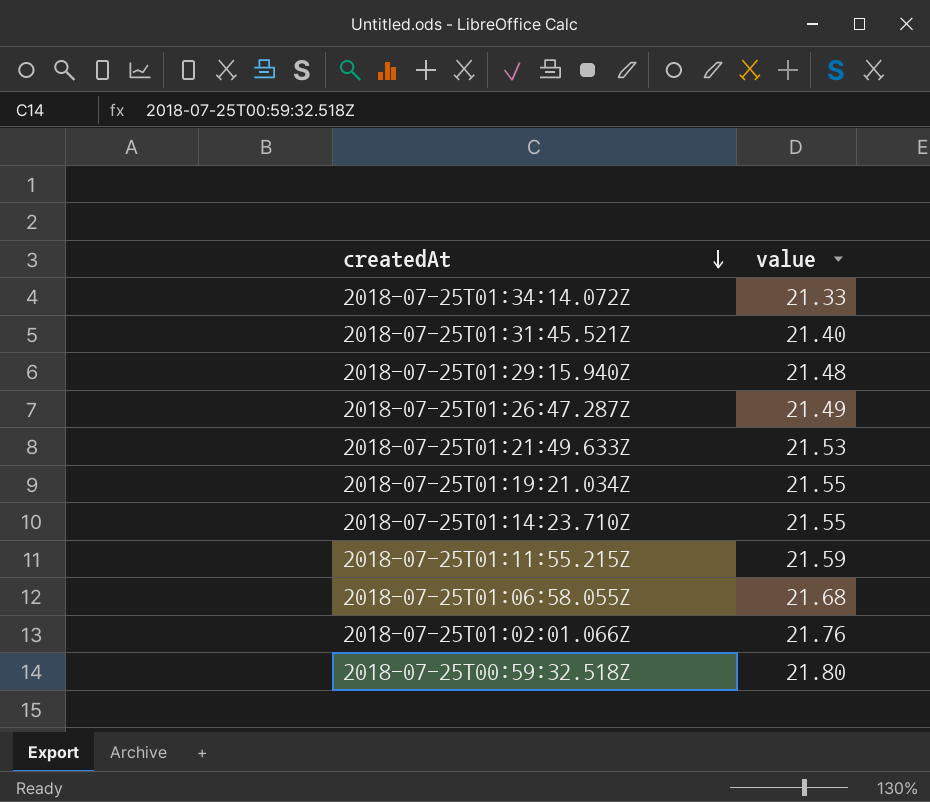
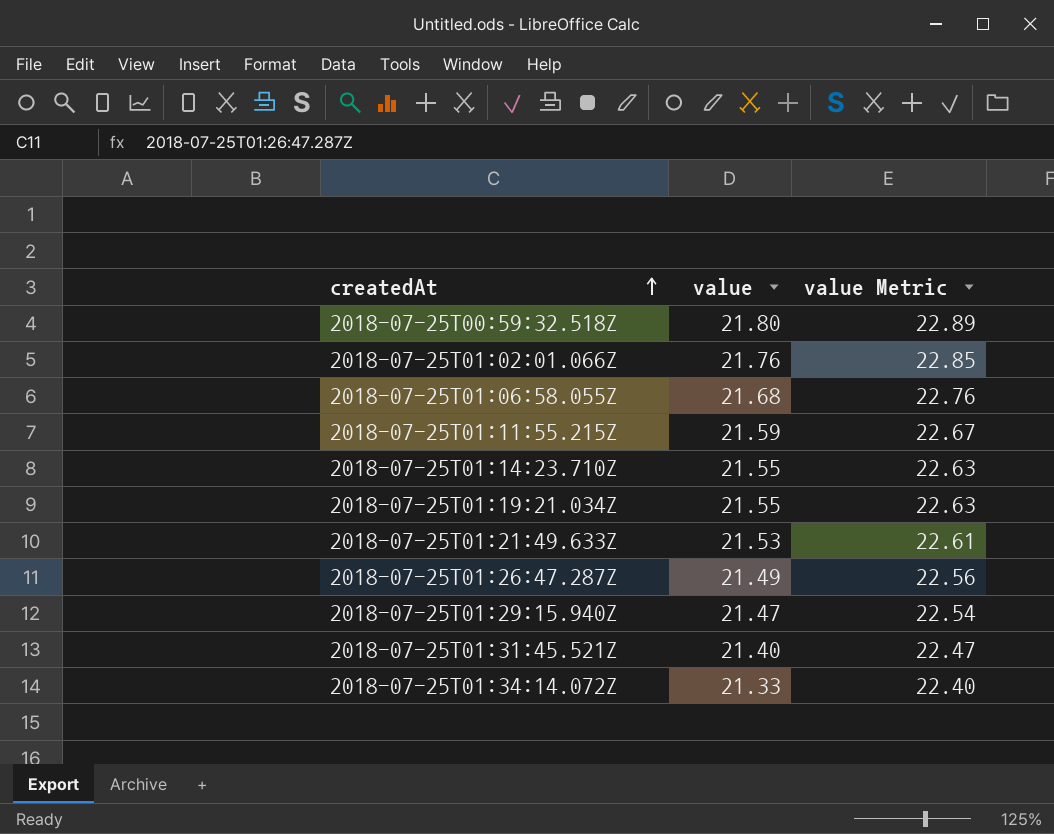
row order: createdAt descending -> createdAt ascending
column value Metric | formula: none -> [value] * 1.05
2018-07-25T01:29:15.940Z | value: 21.48 -> 21.47

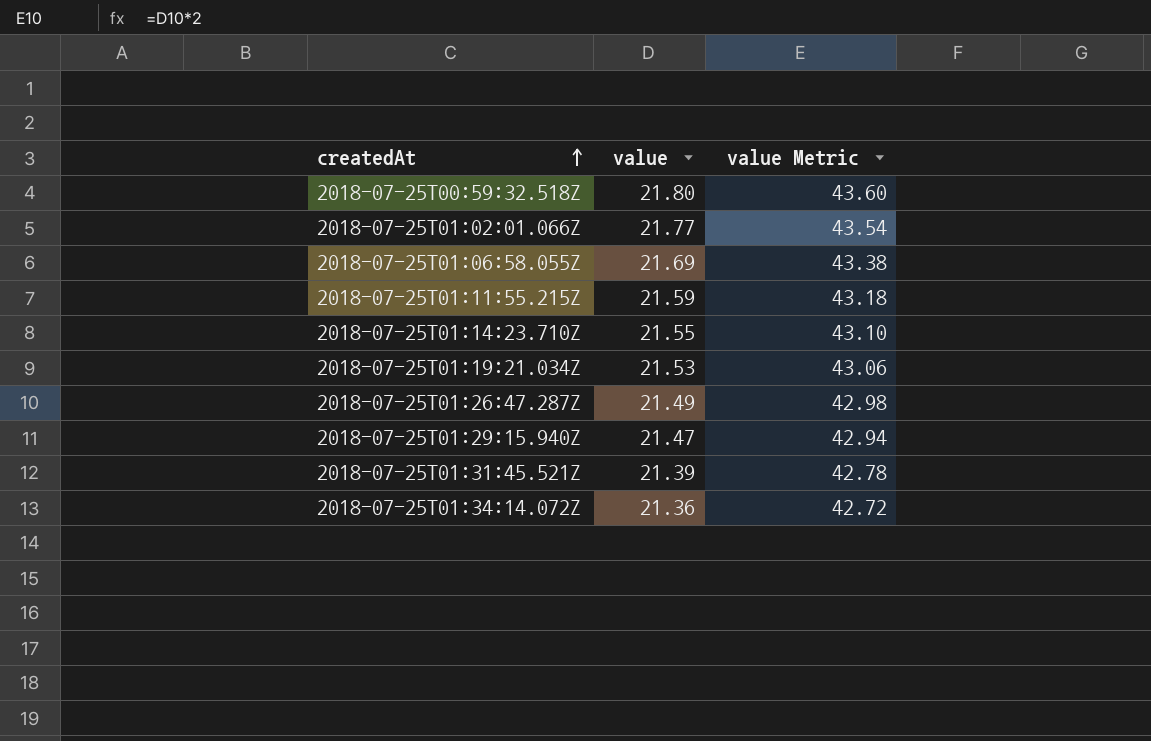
column value Metric | formula: [value] * 1.05 -> [value] * 2
row 2018-07-25T01:21:49.633Z: 21.53 | 22.61 -> none
2018-07-25T01:02:01.066Z | value: 21.76 -> 21.77
2018-07-25T01:06:58.055Z | value: 21.68 -> 21.69
2018-07-25T01:19:21.034Z | value: 21.55 -> 21.53
2018-07-25T01:31:45.521Z | value: 21.40 -> 21.39
2018-07-25T01:34:14.072Z | value: 21.33 -> 21.36

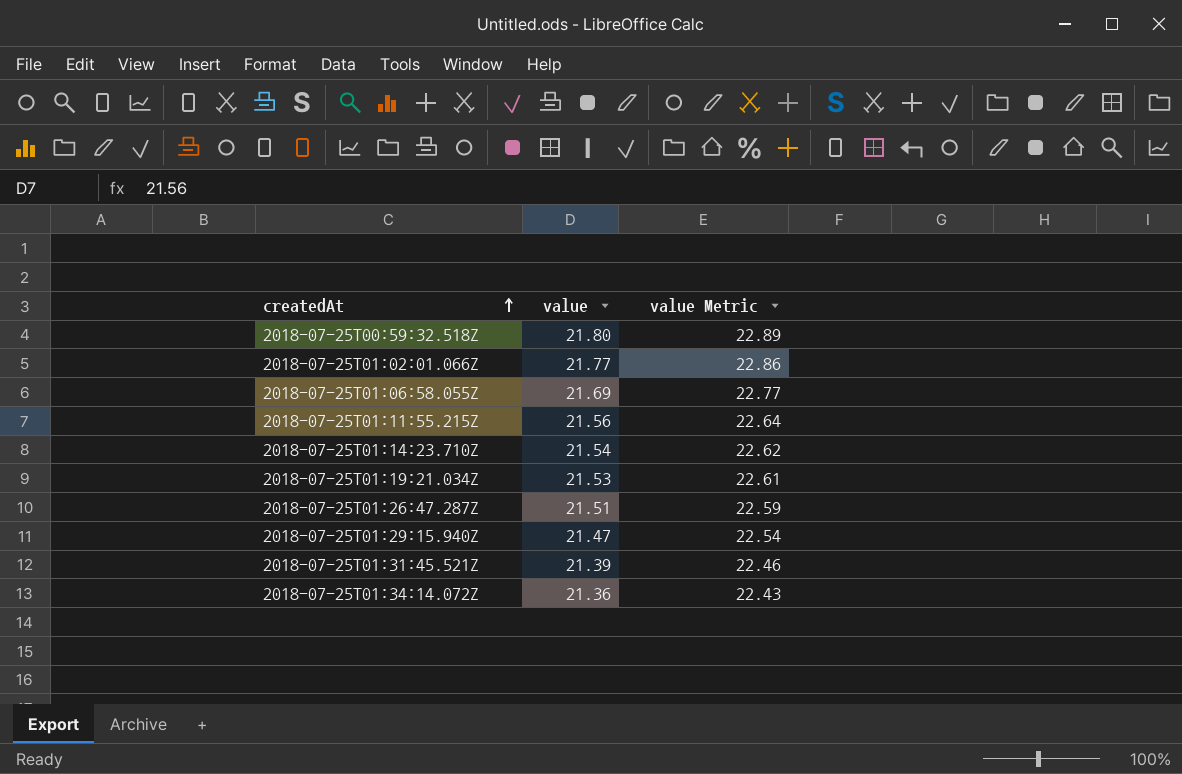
column value Metric | formula: [value] * 2 -> [value] * 1.05
2018-07-25T01:11:55.215Z | value: 21.59 -> 21.56
2018-07-25T01:14:23.710Z | value: 21.55 -> 21.54
2018-07-25T01:26:47.287Z | value: 21.49 -> 21.51

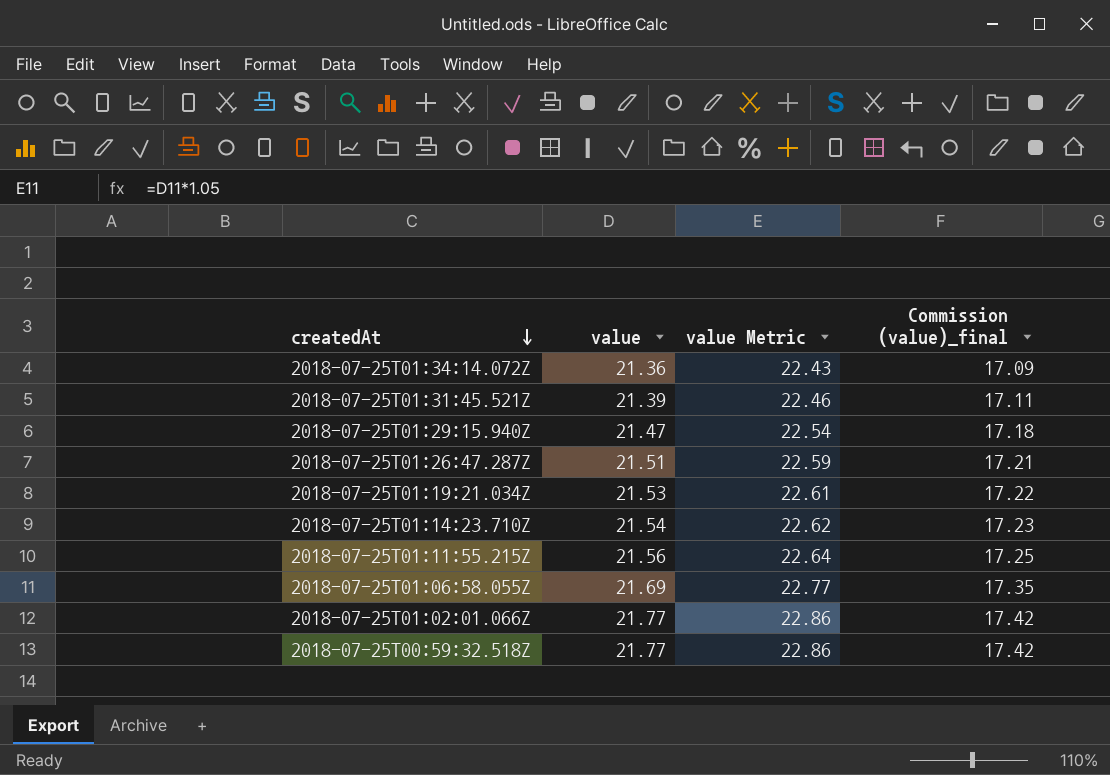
row order: createdAt ascending -> createdAt descending
column Commission (value)_final | formula: none -> [value] * 0.8
2018-07-25T00:59:32.518Z | value: 21.80 -> 21.77
2018-07-25T00:59:32.518Z | value Metric: 22.89 -> 22.86

